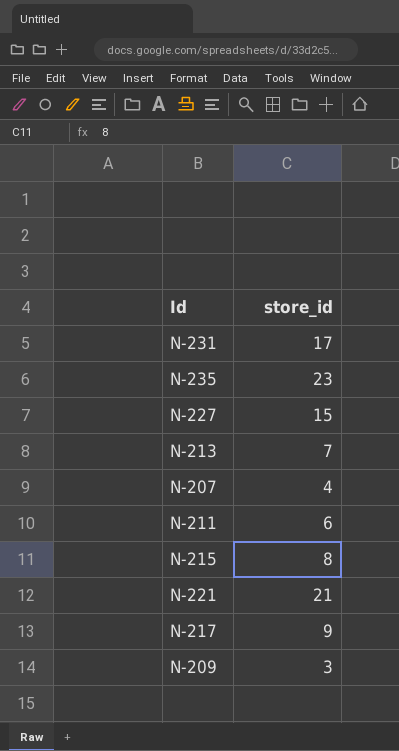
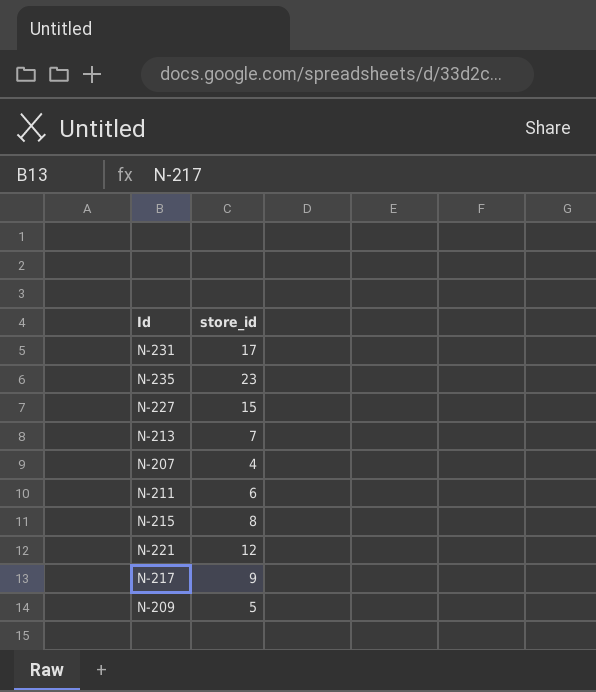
N-221 | store_id: 21 -> 12
N-209 | store_id: 3 -> 5

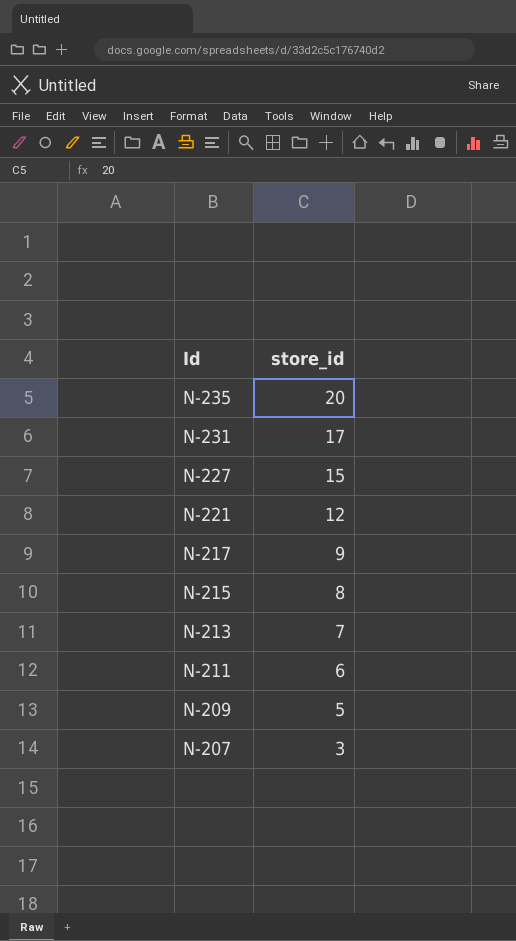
row order: none -> Id descending
N-235 | store_id: 23 -> 20
N-207 | store_id: 4 -> 3

